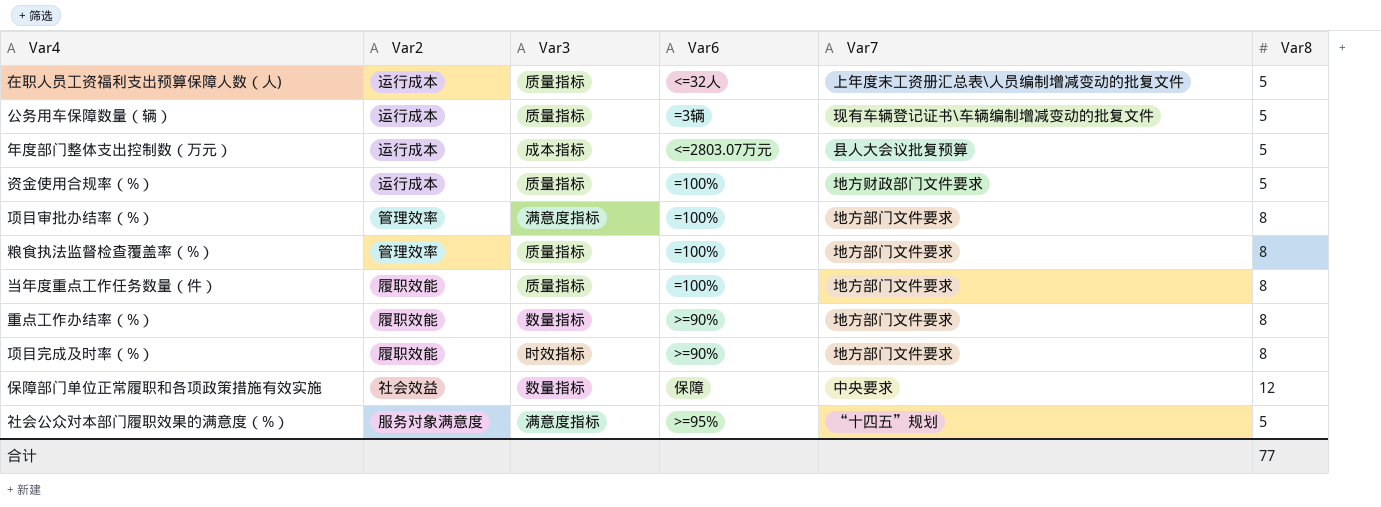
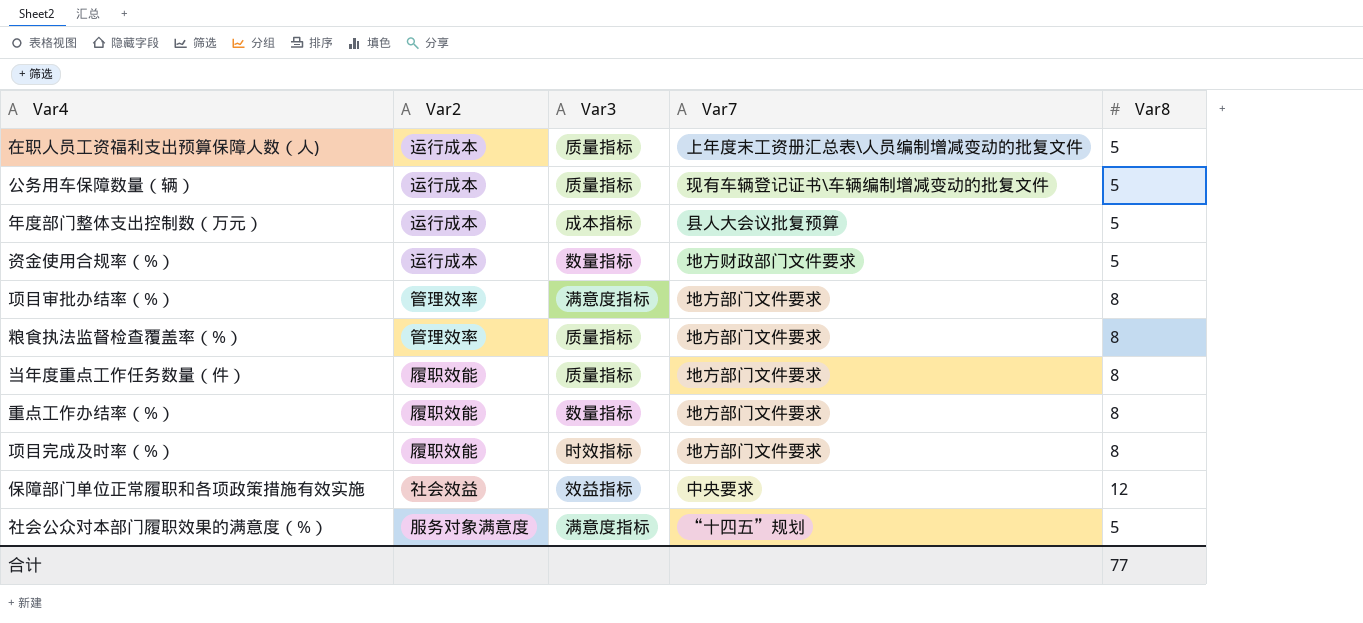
column Var6 | position: 4 -> none
资金使用合规率（%） | Var3: 质量指标 -> 数量指标
保障部门单位正常履职和各项政策措施有效实施 | Var3: 数量指标 -> 效益指标

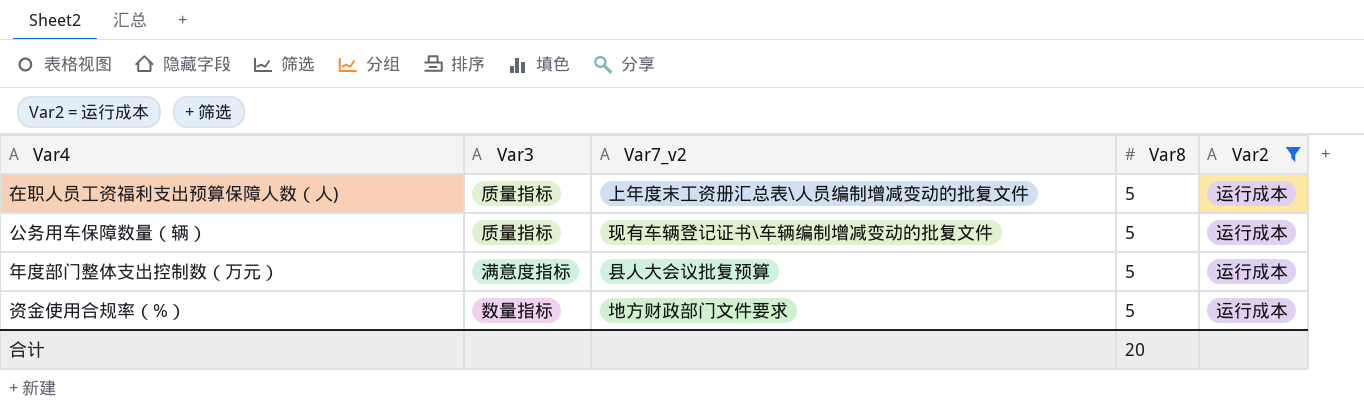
filter: none -> Var2 = 运行成本
column name: Var7 -> Var7_v2
column Var2 | position: 2 -> 5
年度部门整体支出控制数（万元） | Var3: 成本指标 -> 满意度指标
合计 | Var8: 77 -> 20

